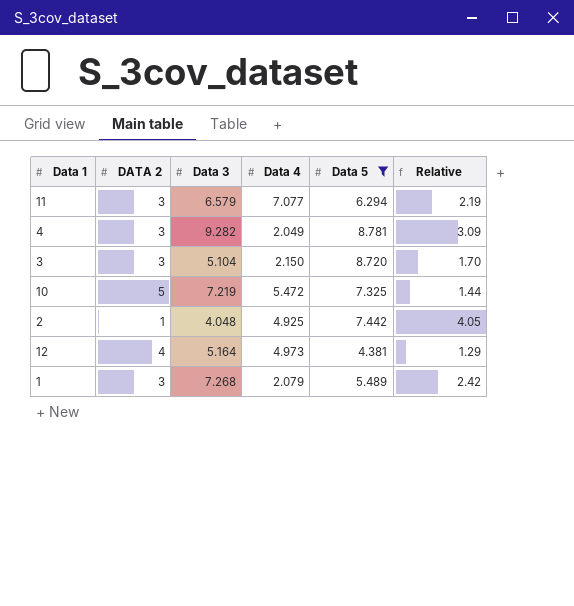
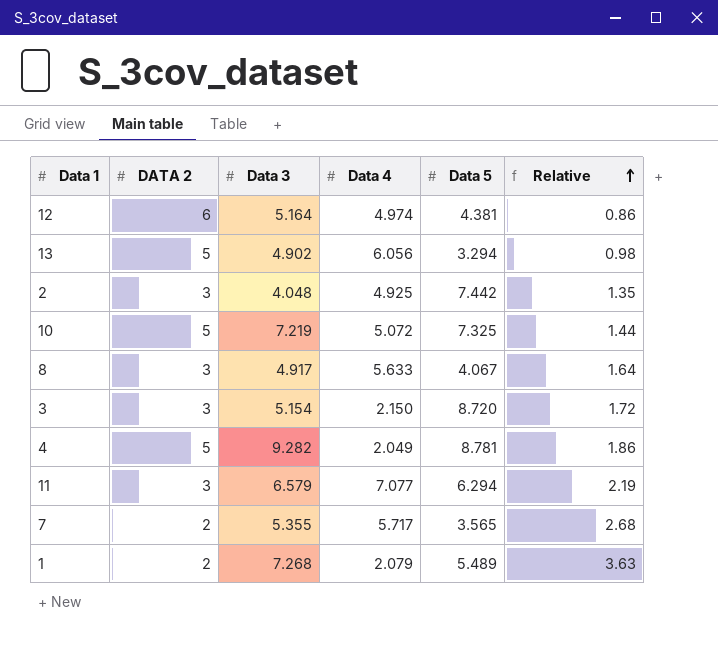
filter: Data 5 >= 4.381 -> none
row order: none -> Relative ascending
12 | DATA 2: 4 -> 6
12 | Data 4: 4.973 -> 4.974
12 | Relative: 1.29 -> 0.86
2 | DATA 2: 1 -> 3
2 | Relative: 4.05 -> 1.35
10 | Data 4: 5.472 -> 5.072
3 | Data 3: 5.104 -> 5.154
3 | Relative: 1.70 -> 1.72
4 | DATA 2: 3 -> 5
4 | Relative: 3.09 -> 1.86
1 | DATA 2: 3 -> 2
1 | Relative: 2.42 -> 3.63

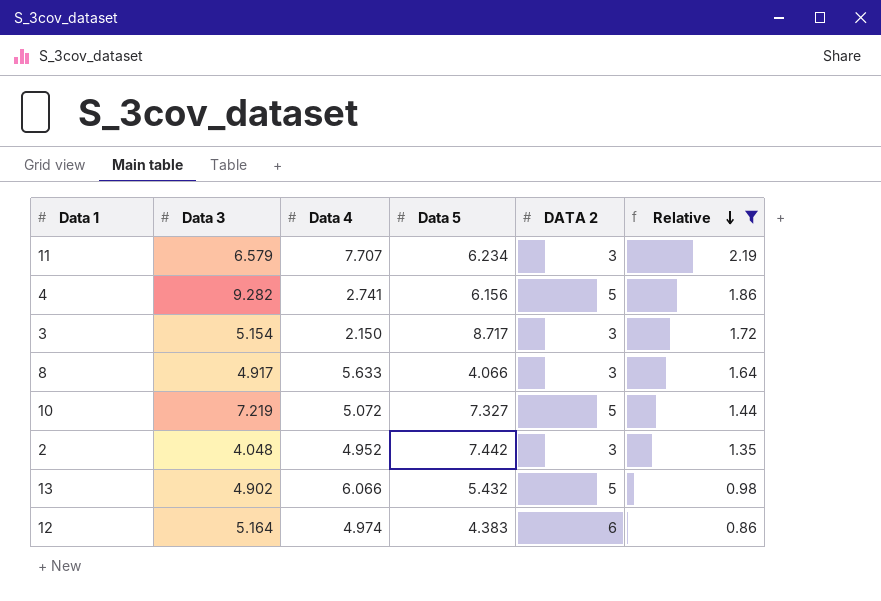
filter: none -> Relative <= 2.19
row order: Relative ascending -> Relative descending
column DATA 2 | position: 2 -> 5
11 | Data 4: 7.077 -> 7.707
11 | Data 5: 6.294 -> 6.234
4 | Data 4: 2.049 -> 2.741
4 | Data 5: 8.781 -> 6.156
3 | Data 5: 8.720 -> 8.717
8 | Data 5: 4.067 -> 4.066
10 | Data 5: 7.325 -> 7.327
2 | Data 4: 4.925 -> 4.952
13 | Data 4: 6.056 -> 6.066
13 | Data 5: 3.294 -> 5.432
12 | Data 5: 4.381 -> 4.383

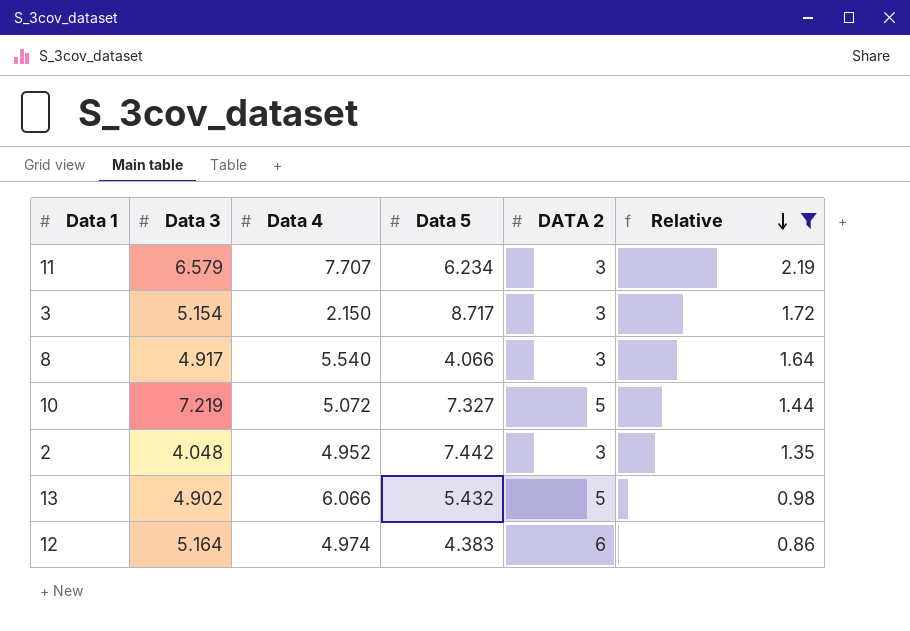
row 4: 9.282 | 2.741 | 6.156 | 5 | 1.86 -> none
8 | Data 4: 5.633 -> 5.540

